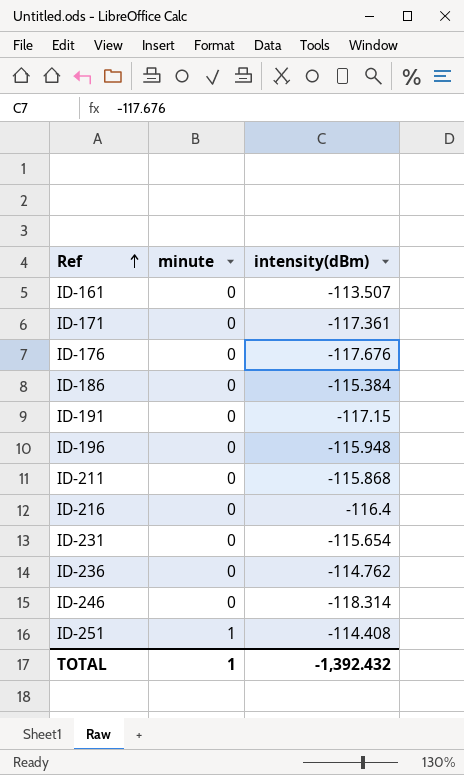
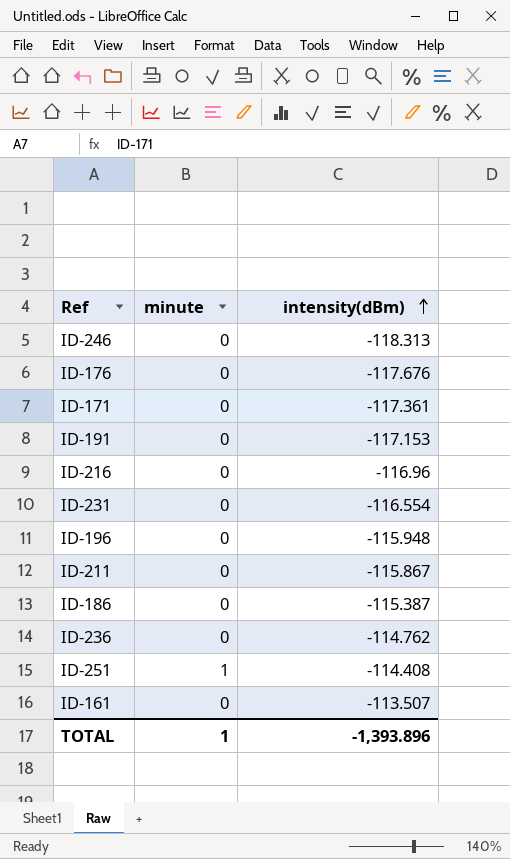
row order: Ref ascending -> intensity(dBm) ascending
ID-246 | intensity(dBm): -118.314 -> -118.313
ID-191 | intensity(dBm): -117.15 -> -117.153
ID-216 | intensity(dBm): -116.4 -> -116.96
ID-231 | intensity(dBm): -115.654 -> -116.554
ID-211 | intensity(dBm): -115.868 -> -115.867
ID-186 | intensity(dBm): -115.384 -> -115.387
TOTAL | intensity(dBm): -1,392.432 -> -1,393.896

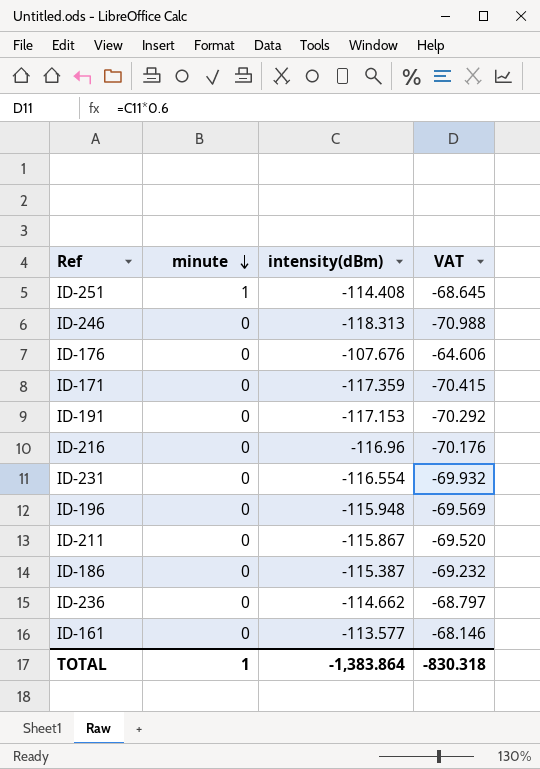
row order: intensity(dBm) ascending -> minute descending
column VAT | formula: none -> [intensity(dBm)] * 0.6
ID-176 | intensity(dBm): -117.676 -> -107.676
ID-171 | intensity(dBm): -117.361 -> -117.359
ID-236 | intensity(dBm): -114.762 -> -114.662
ID-161 | intensity(dBm): -113.507 -> -113.577
TOTAL | intensity(dBm): -1,393.896 -> -1,383.864

